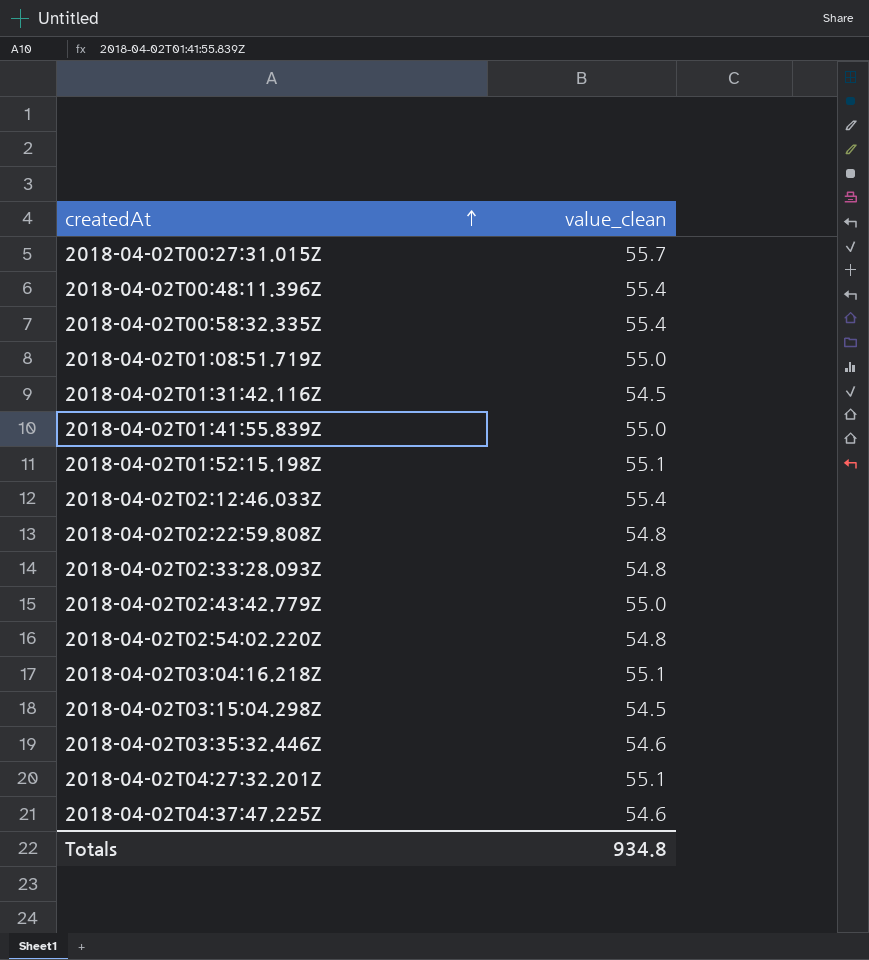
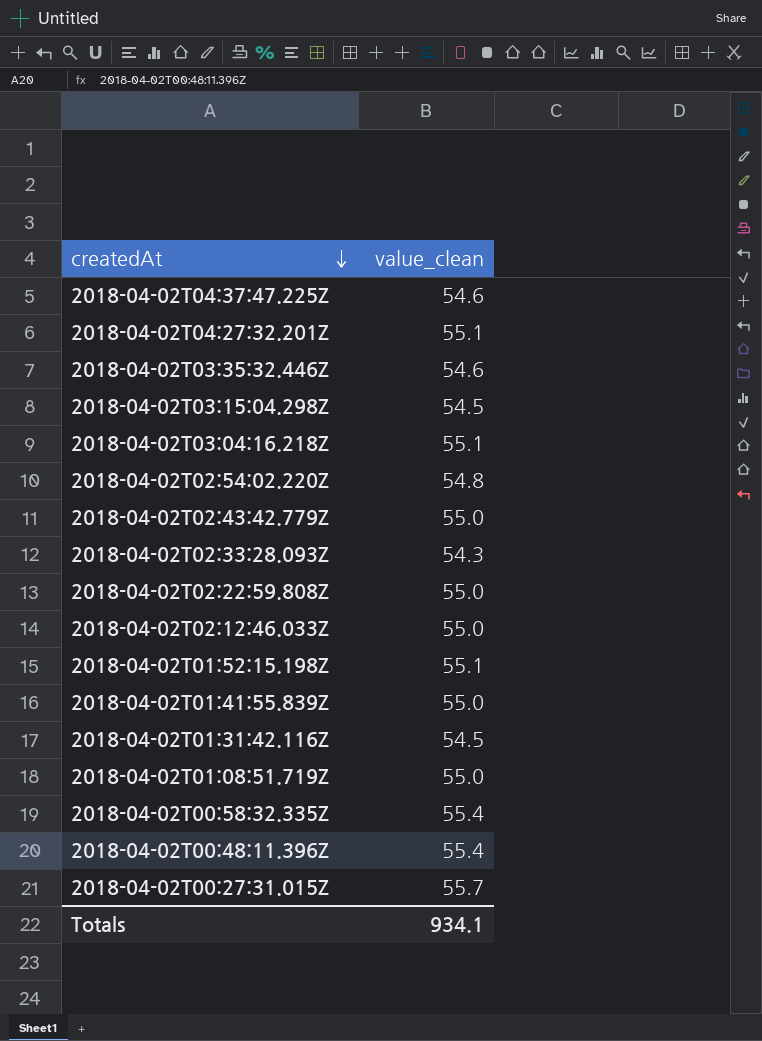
row order: createdAt ascending -> createdAt descending
2018-04-02T02:33:28.093Z | value_clean: 54.8 -> 54.3
2018-04-02T02:22:59.808Z | value_clean: 54.8 -> 55.0
2018-04-02T02:12:46.033Z | value_clean: 55.4 -> 55.0
Totals | value_clean: 934.8 -> 934.1

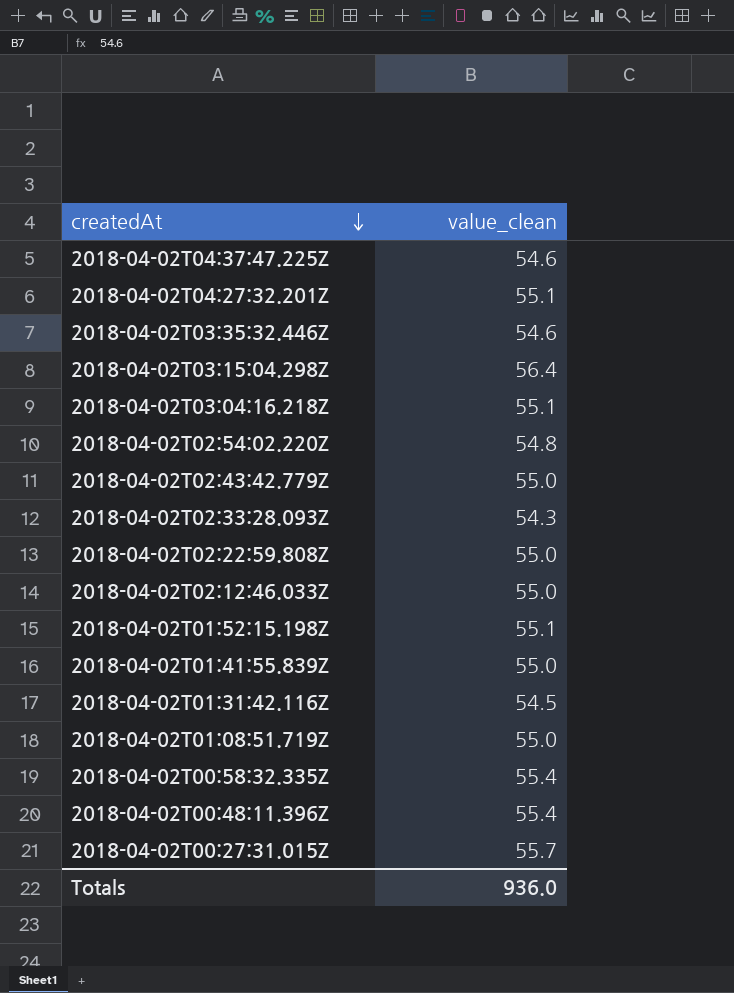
2018-04-02T03:15:04.298Z | value_clean: 54.5 -> 56.4
Totals | value_clean: 934.1 -> 936.0

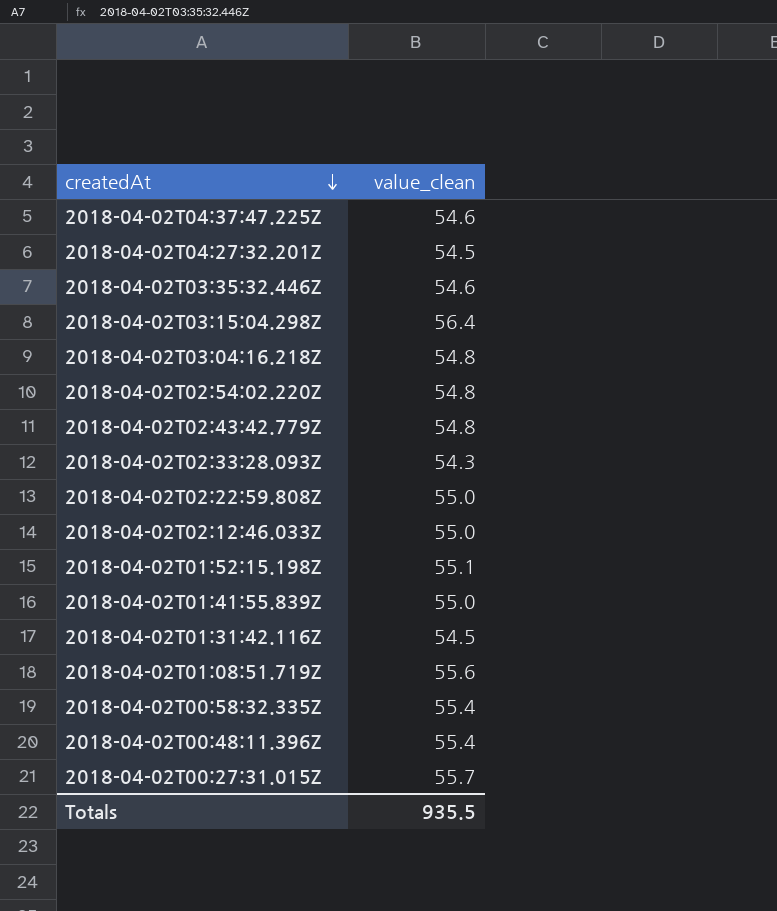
2018-04-02T04:27:32.201Z | value_clean: 55.1 -> 54.5
2018-04-02T03:04:16.218Z | value_clean: 55.1 -> 54.8
2018-04-02T02:43:42.779Z | value_clean: 55.0 -> 54.8
2018-04-02T01:08:51.719Z | value_clean: 55.0 -> 55.6
Totals | value_clean: 936.0 -> 935.5

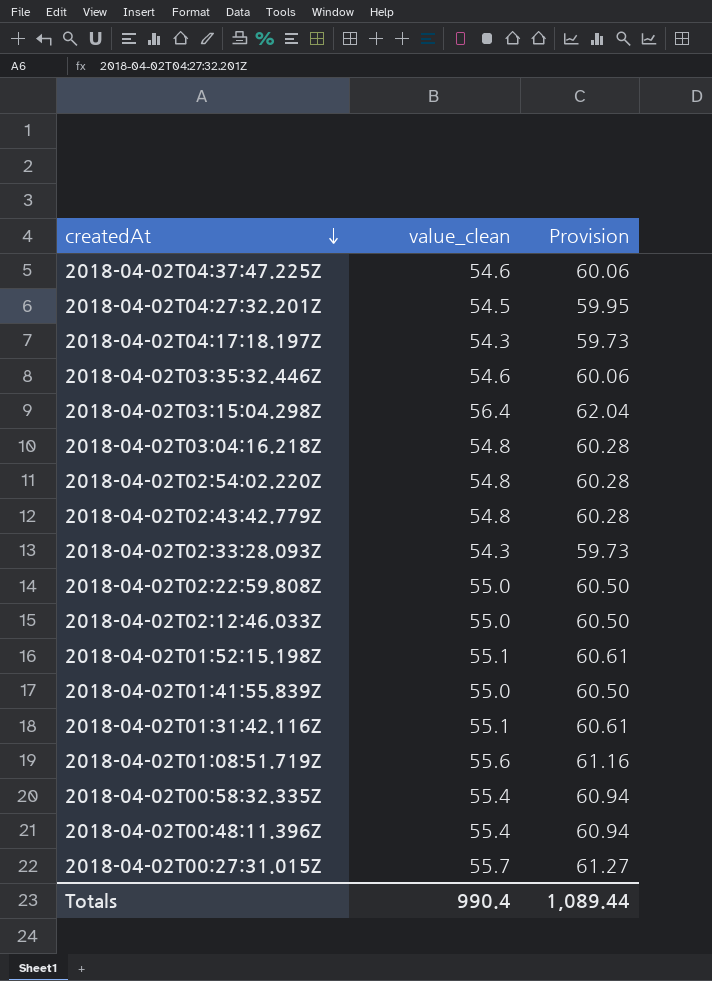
column Provision | formula: none -> [value_clean] * 1.1
row 2018-04-02T04:17:18.197Z: none -> 54.3 | 59.73
2018-04-02T01:31:42.116Z | value_clean: 54.5 -> 55.1
Totals | value_clean: 935.5 -> 990.4

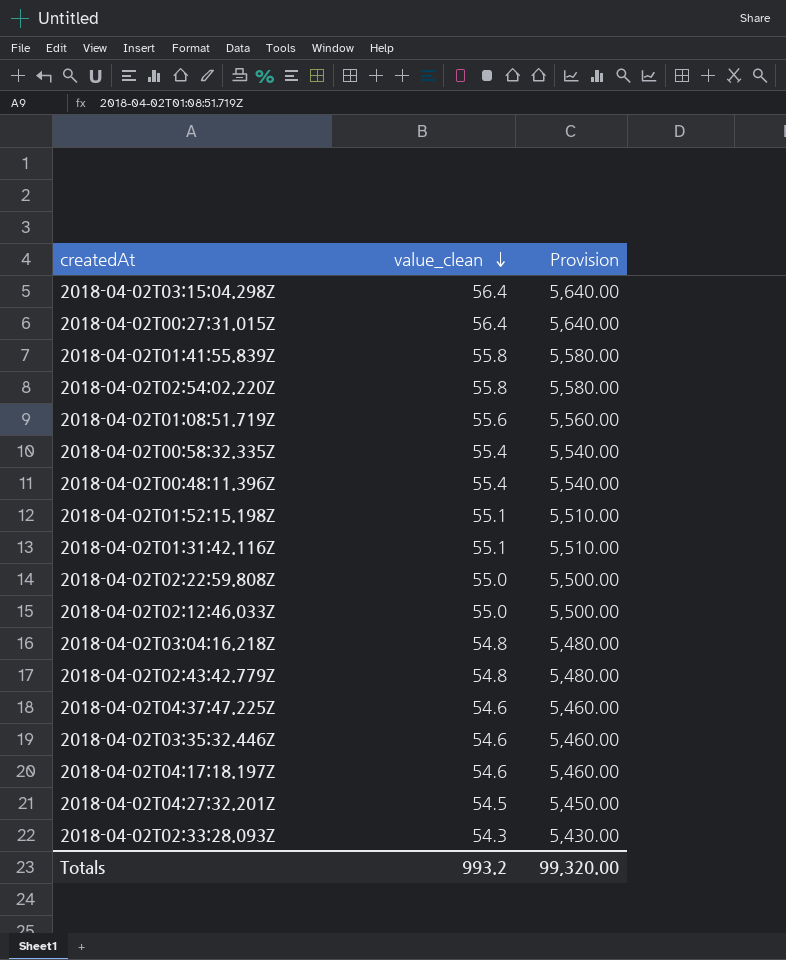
row order: createdAt descending -> value_clean descending
column Provision | formula: [value_clean] * 1.1 -> [value_clean] * 100
2018-04-02T00:27:31.015Z | value_clean: 55.7 -> 56.4
2018-04-02T01:41:55.839Z | value_clean: 55.0 -> 55.8
2018-04-02T02:54:02.220Z | value_clean: 54.8 -> 55.8
2018-04-02T04:17:18.197Z | value_clean: 54.3 -> 54.6
Totals | value_clean: 990.4 -> 993.2
Totals | Provision: 1,089.44 -> 99,320.00

